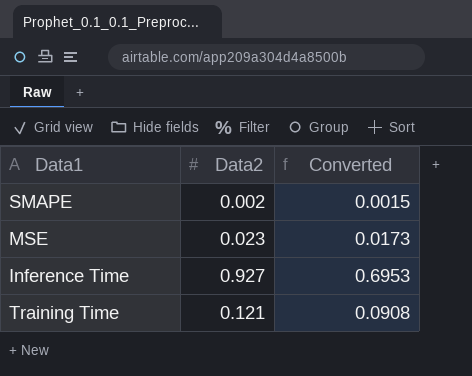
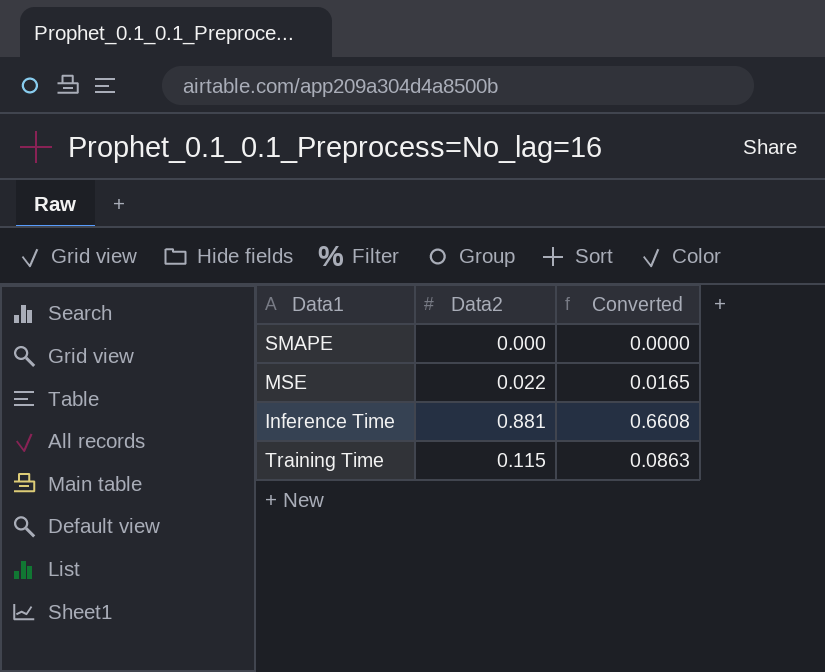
SMAPE | Data2: 0.002 -> 0.000
SMAPE | Converted: 0.0015 -> 0.0000
MSE | Data2: 0.023 -> 0.022
MSE | Converted: 0.0173 -> 0.0165
Inference Time | Data2: 0.927 -> 0.881
Inference Time | Converted: 0.6953 -> 0.6608
Training Time | Data2: 0.121 -> 0.115
Training Time | Converted: 0.0908 -> 0.0863

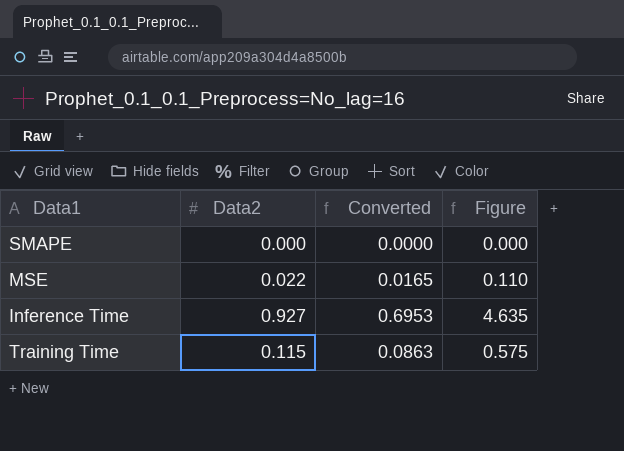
column Figure | formula: none -> [Data2] * 5
Inference Time | Data2: 0.881 -> 0.927
Inference Time | Converted: 0.6608 -> 0.6953

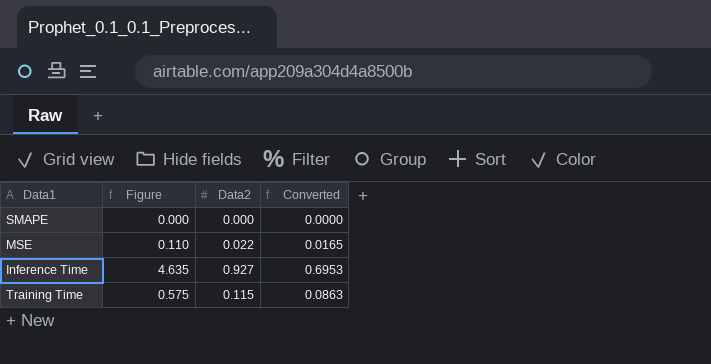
column Figure | position: 4 -> 2

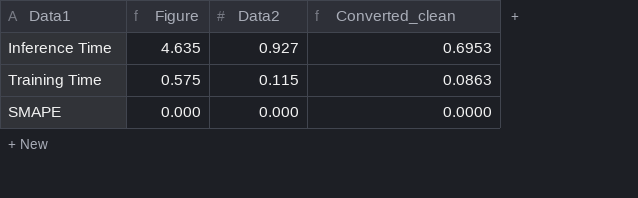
row order: none -> Figure descending
column name: Converted -> Converted_clean
row MSE: 0.110 | 0.022 | 0.0165 -> none

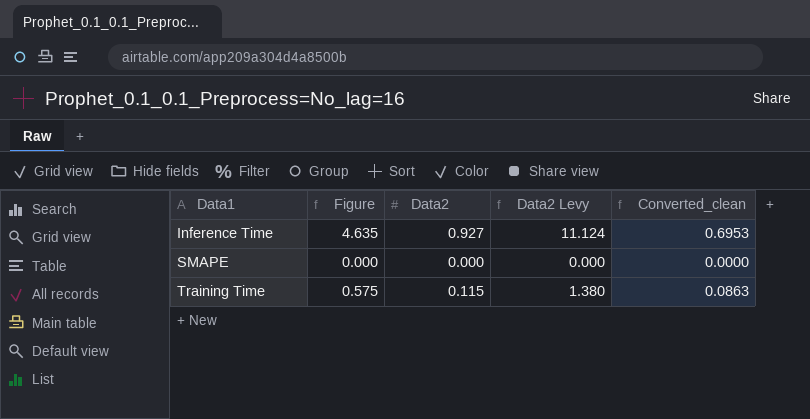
row order: Figure descending -> Data1 ascending
column Data2 Levy | formula: none -> [Data2] * 12

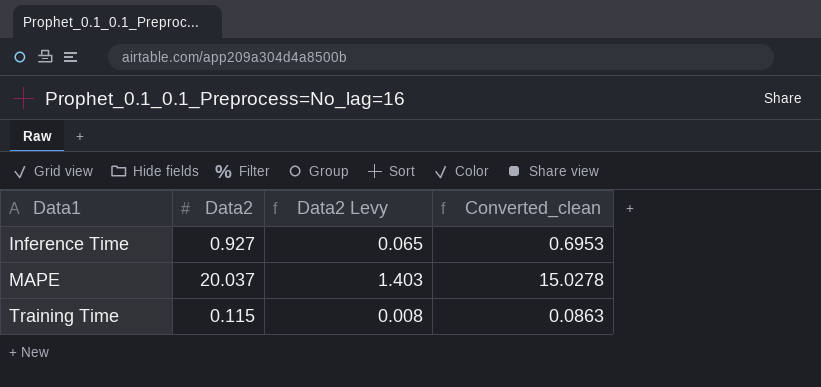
column Figure | formula: [Data2] * 5 -> none
column Data2 Levy | formula: [Data2] * 12 -> [Data2] * 0.07
row SMAPE: 0.000 | 0.000 | 0.000 | 0.0000 -> none
row MAPE: none -> 20.037 | 1.403 | 15.0278

